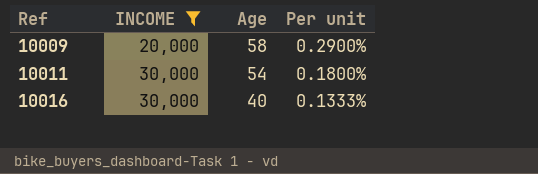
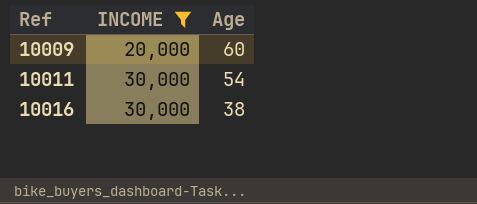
column Per unit | formula: [Age] / [INCOME] -> none
10009 | Age: 58 -> 60
10016 | Age: 40 -> 38

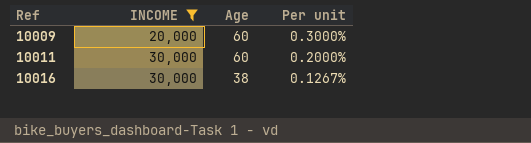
column Per unit | formula: none -> [Age] / [INCOME]
10011 | Age: 54 -> 60

